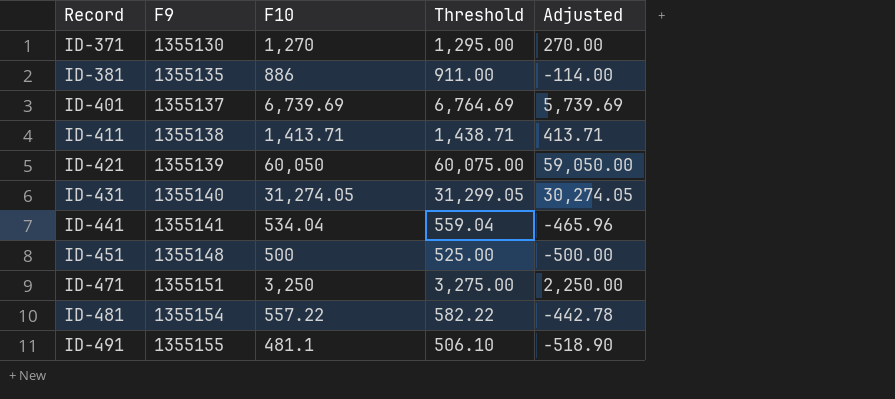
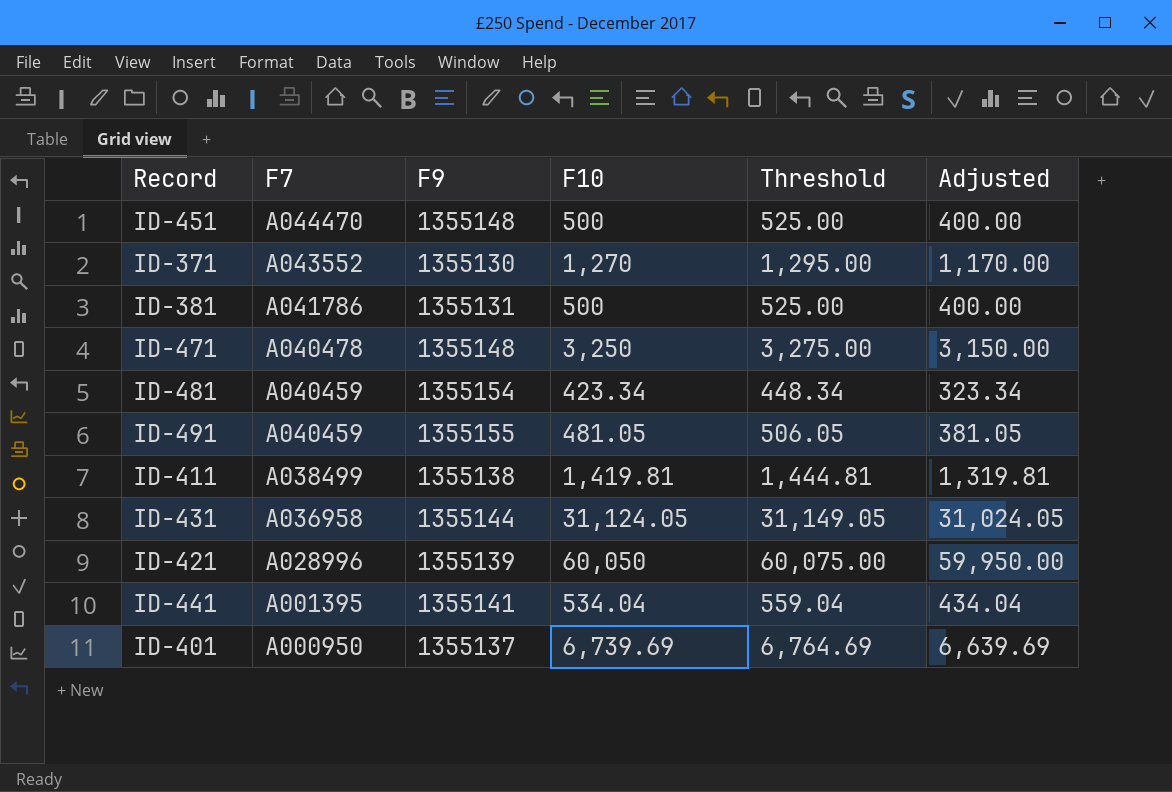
row order: Record ascending -> F7 descending
column F7 | position: none -> 2
column Adjusted | formula: [F10] - 1000 -> [F10] - 100
ID-381 | F9: 1355135 -> 1355131
ID-381 | F10: 886 -> 500
ID-381 | Threshold: 911.00 -> 525.00
ID-471 | F9: 1355151 -> 1355148
ID-481 | F10: 557.22 -> 423.34
ID-481 | Threshold: 582.22 -> 448.34
ID-491 | F10: 481.1 -> 481.05
ID-491 | Threshold: 506.10 -> 506.05
ID-411 | F10: 1,413.71 -> 1,419.81
ID-411 | Threshold: 1,438.71 -> 1,444.81
ID-431 | F9: 1355140 -> 1355144
ID-431 | F10: 31,274.05 -> 31,124.05
ID-431 | Threshold: 31,299.05 -> 31,149.05

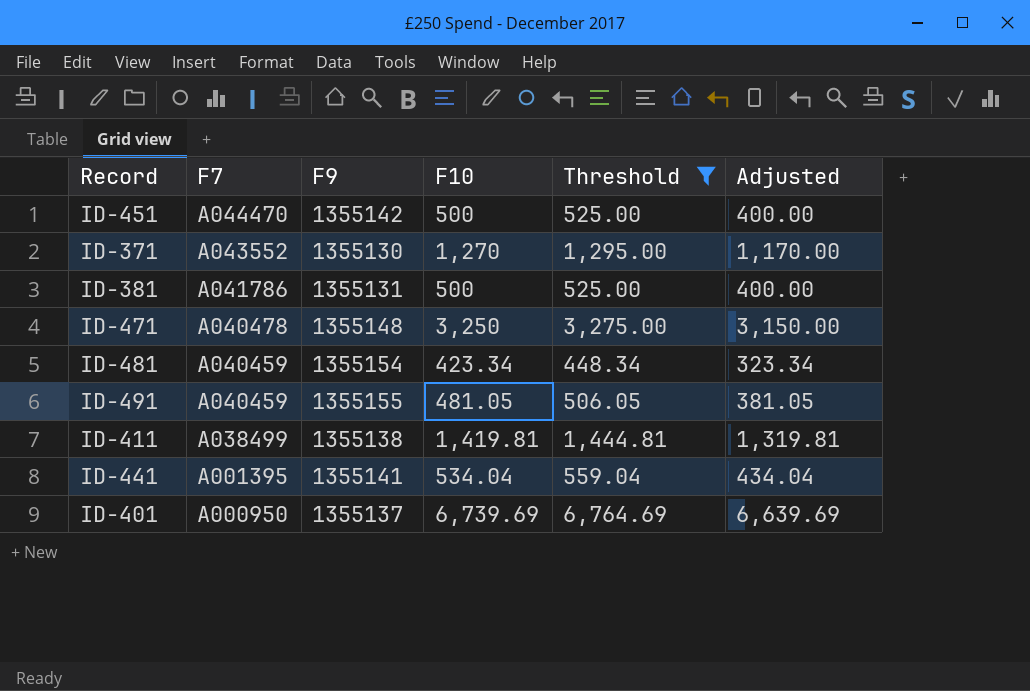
filter: none -> Threshold <= 6,764.69
ID-451 | F9: 1355148 -> 1355142

